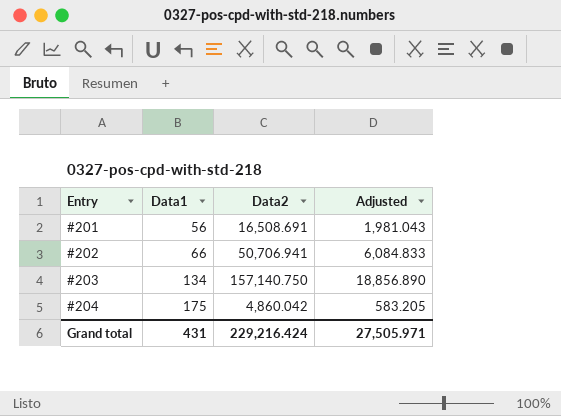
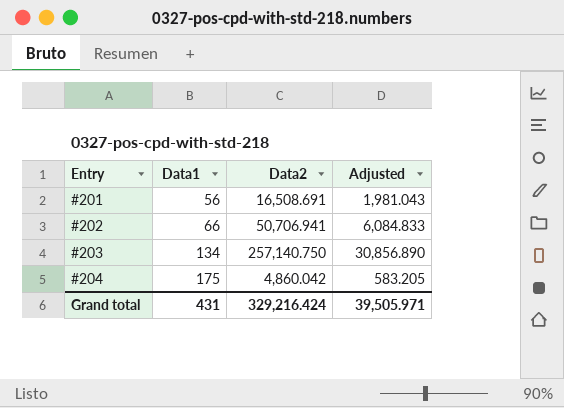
#203 | Data2: 157,140.750 -> 257,140.750
#203 | Adjusted: 18,856.890 -> 30,856.890
Grand total | Data2: 229,216.424 -> 329,216.424
Grand total | Adjusted: 27,505.971 -> 39,505.971

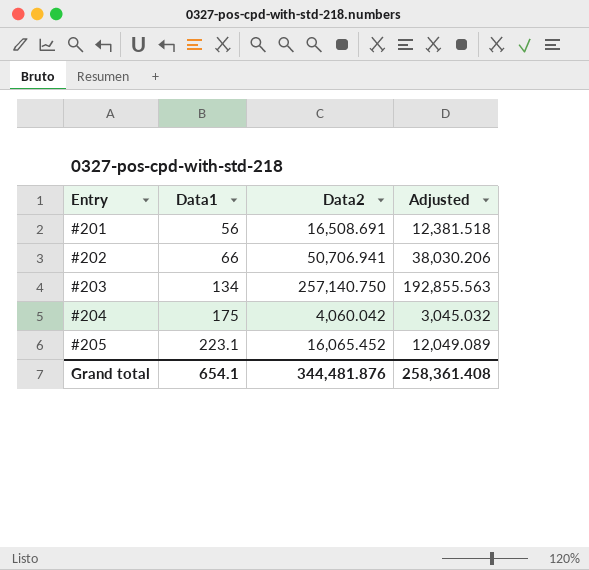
column Adjusted | formula: [Data2] * 0.12 -> [Data2] * 0.75
#204 | Data2: 4,860.042 -> 4,060.042
row #205: none -> 223.1 | 16,065.452 | 12,049.089
Grand total | Data1: 431 -> 654.1
Grand total | Data2: 329,216.424 -> 344,481.876
Grand total | Adjusted: 39,505.971 -> 258,361.408

